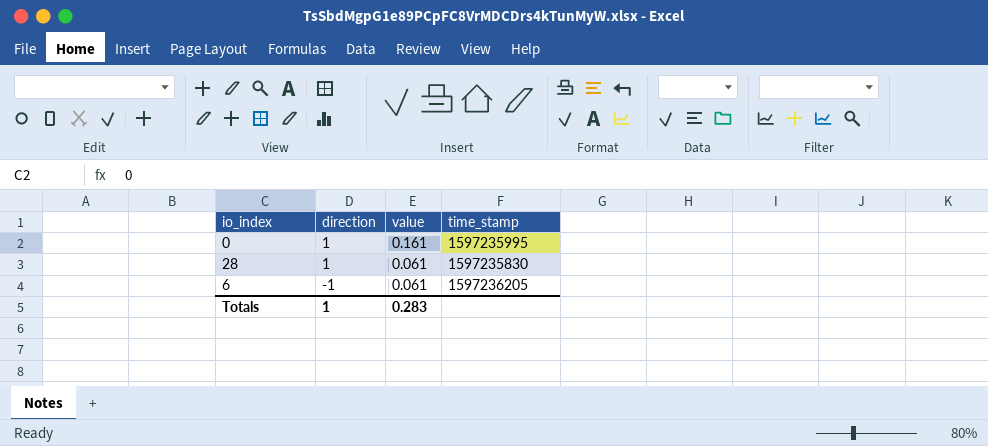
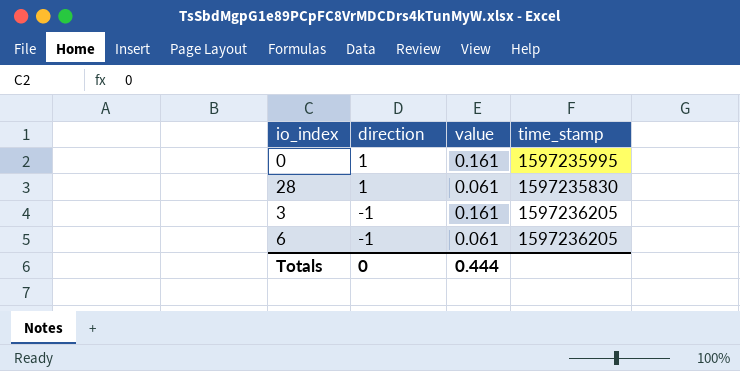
row 3: none -> -1 | 0.161 | 1597236205
Totals | direction: 1 -> 0
Totals | value: 0.283 -> 0.444

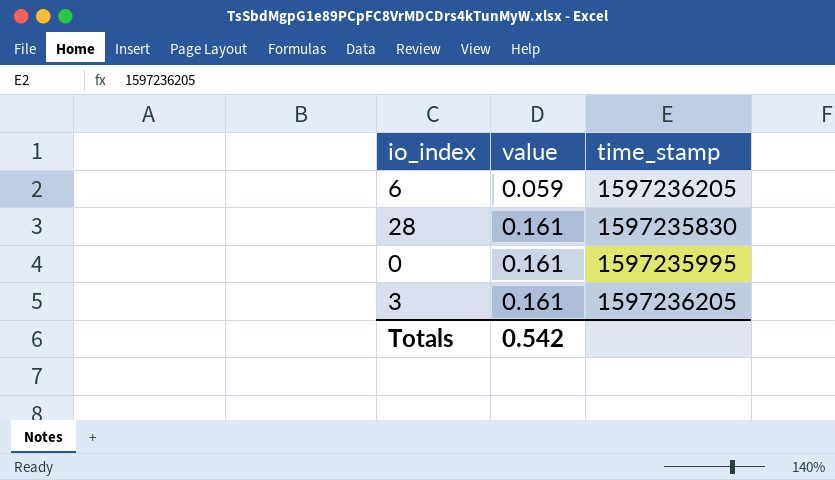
row order: direction descending -> value ascending
column direction | position: 2 -> none
6 | value: 0.061 -> 0.059
28 | value: 0.061 -> 0.161
Totals | value: 0.444 -> 0.542

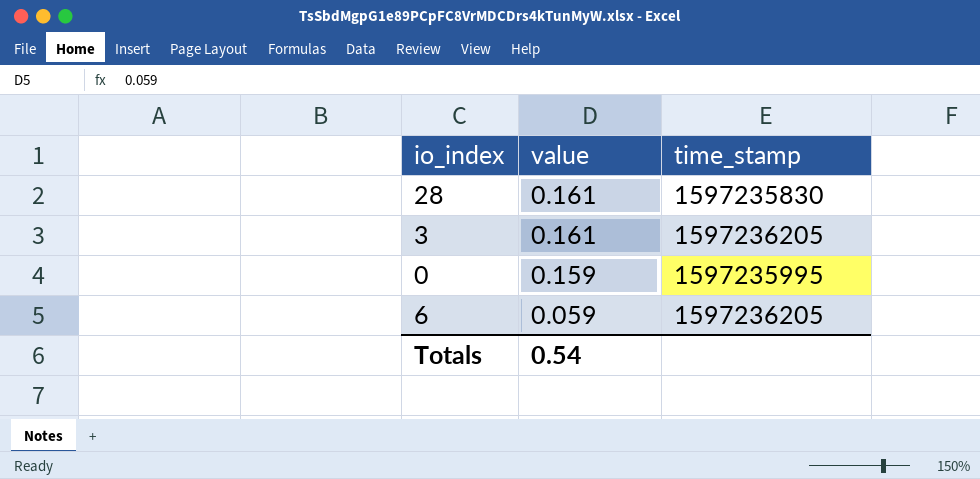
row order: value ascending -> value descending
0 | value: 0.161 -> 0.159
Totals | value: 0.542 -> 0.54

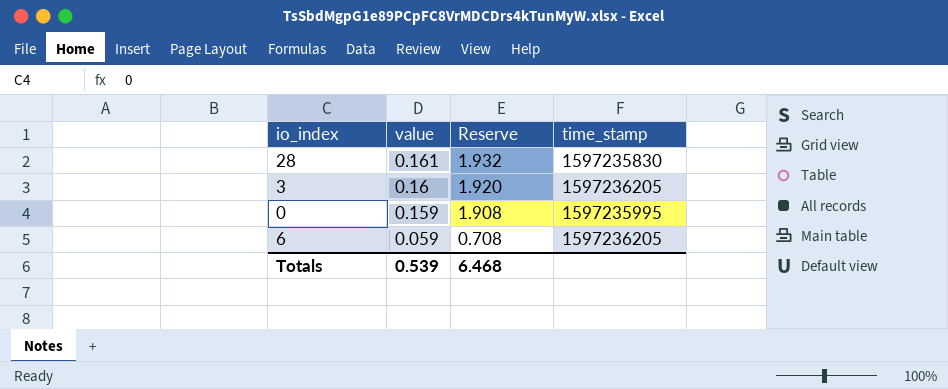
column Reserve | formula: none -> [value] * 12
3 | value: 0.161 -> 0.16
Totals | value: 0.54 -> 0.539

